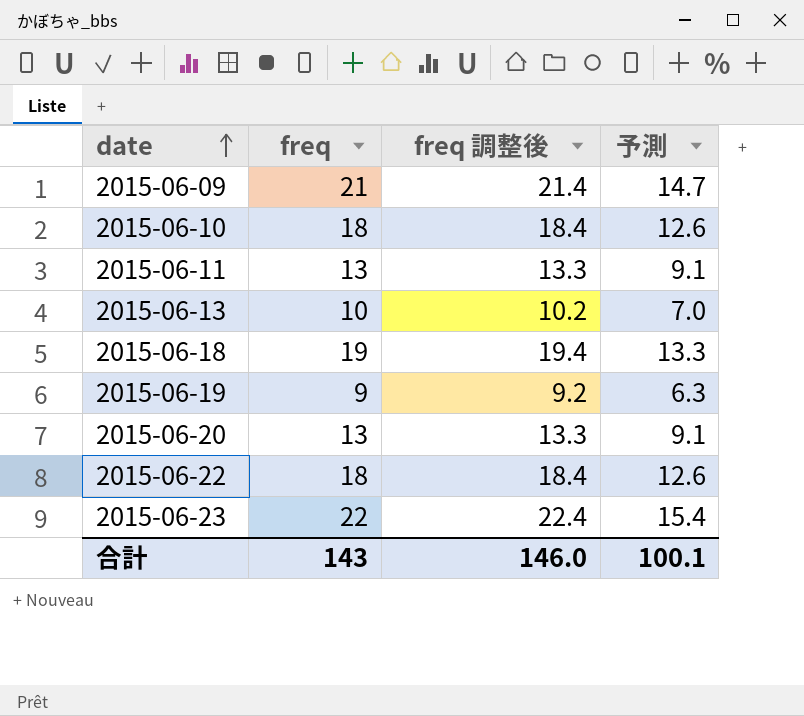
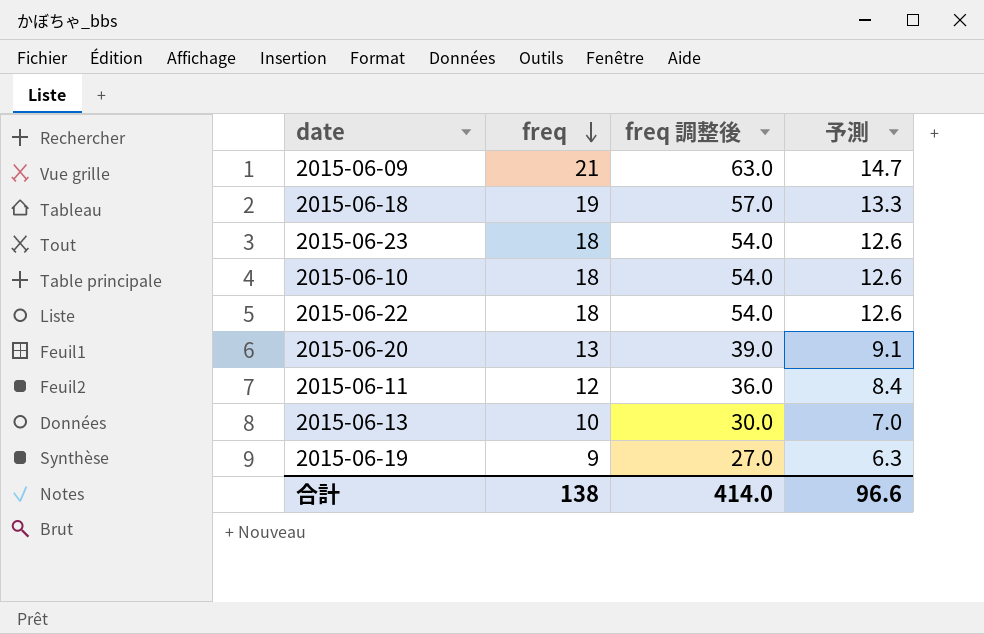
row order: date ascending -> freq descending
column freq 調整後 | formula: [freq] * 1.02 -> [freq] * 3
2015-06-23 | freq: 22 -> 18
2015-06-23 | 予測: 15.4 -> 12.6
2015-06-11 | freq: 13 -> 12
2015-06-11 | 予測: 9.1 -> 8.4
合計 | freq: 143 -> 138
合計 | freq 調整後: 146.0 -> 414.0
合計 | 予測: 100.1 -> 96.6

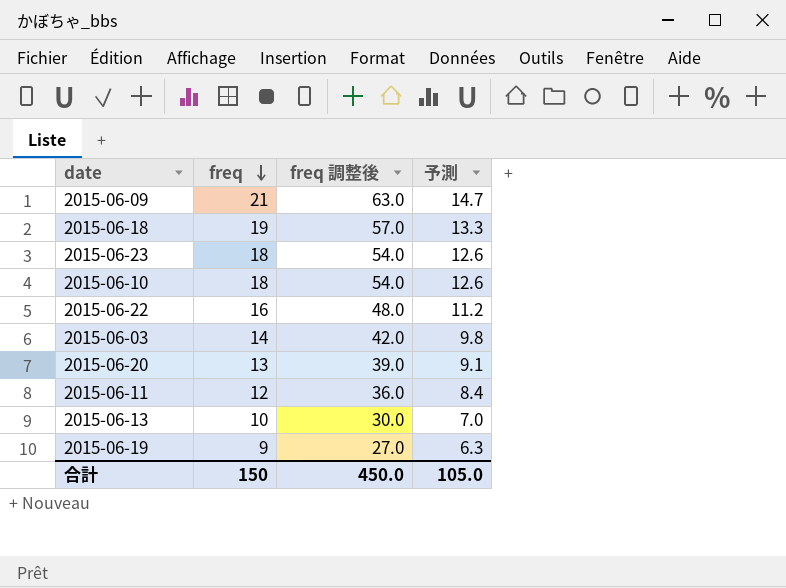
2015-06-22 | freq: 18 -> 16
2015-06-22 | freq 調整後: 54.0 -> 48.0
2015-06-22 | 予測: 12.6 -> 11.2
row 2015-06-03: none -> 14 | 42.0 | 9.8
合計 | freq: 138 -> 150
合計 | freq 調整後: 414.0 -> 450.0
合計 | 予測: 96.6 -> 105.0

